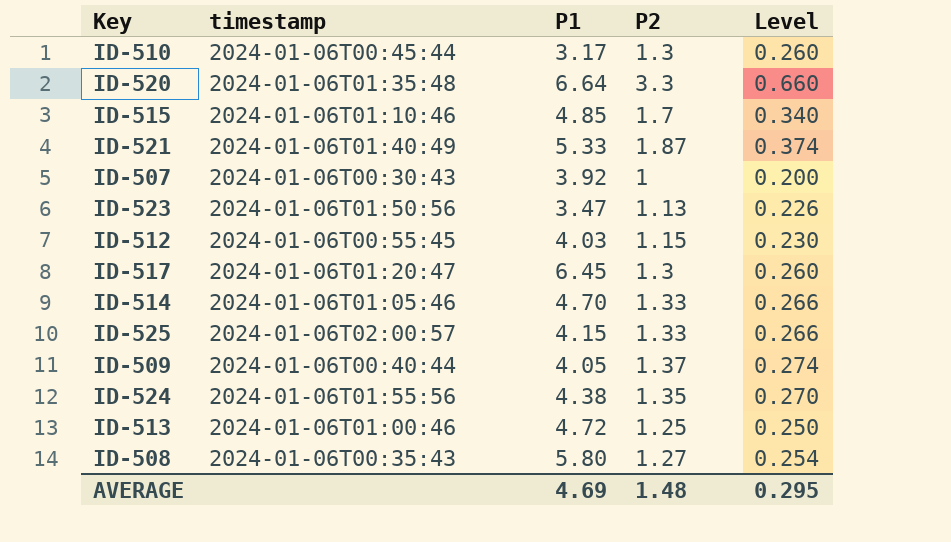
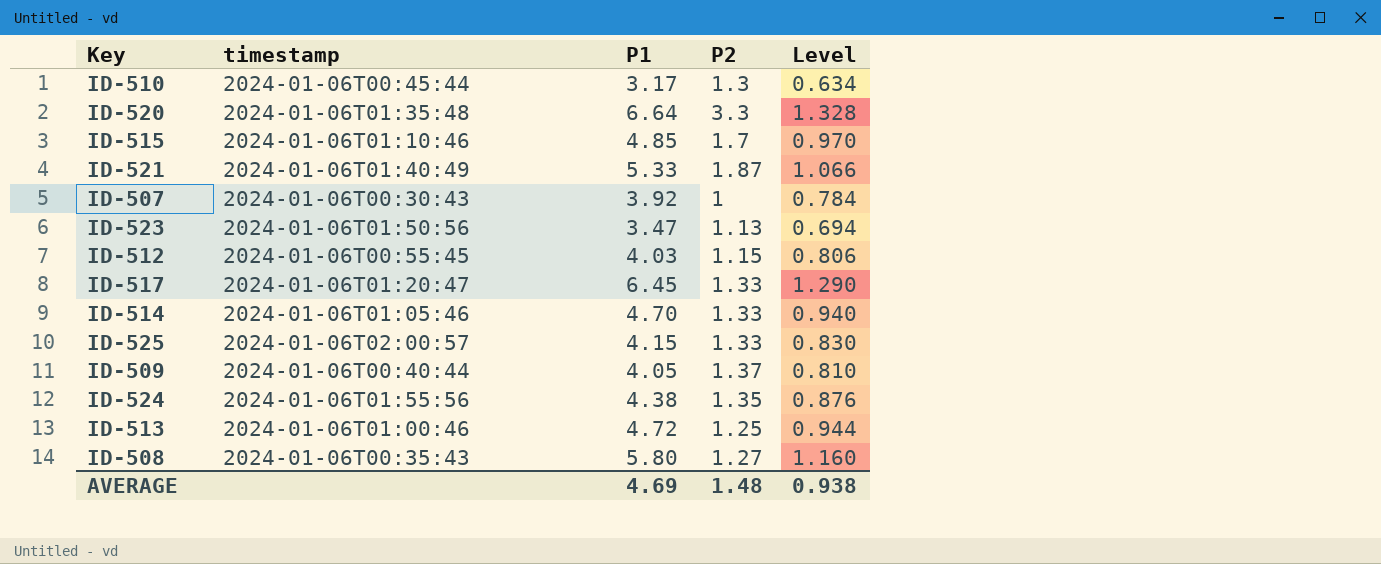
column Level | formula: [P2] * 0.2 -> [P1] * 0.2
ID-517 | P2: 1.3 -> 1.33
AVERAGE | Level: 0.295 -> 0.938

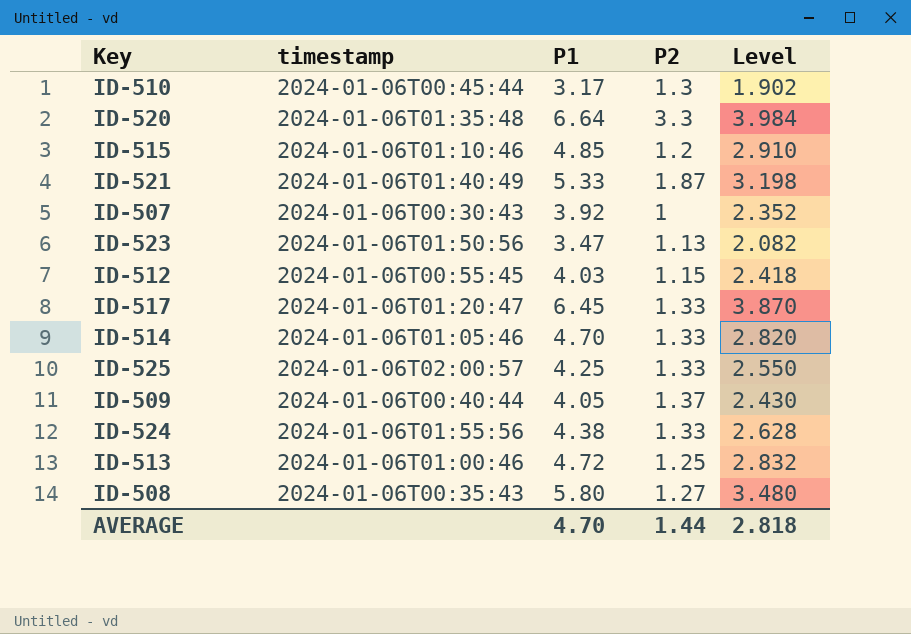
column Level | formula: [P1] * 0.2 -> [P1] * 0.6
ID-515 | P2: 1.7 -> 1.2
ID-525 | P1: 4.15 -> 4.25
ID-524 | P2: 1.35 -> 1.33
AVERAGE | P1: 4.69 -> 4.70
AVERAGE | P2: 1.48 -> 1.44
AVERAGE | Level: 0.938 -> 2.818

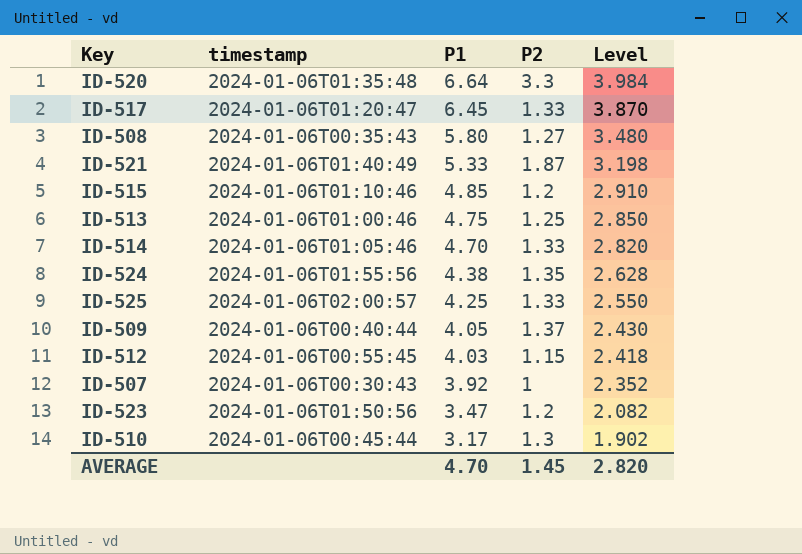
row order: none -> P1 descending
ID-513 | P1: 4.72 -> 4.75
ID-513 | Level: 2.832 -> 2.850
ID-524 | P2: 1.33 -> 1.35
ID-523 | P2: 1.13 -> 1.2
AVERAGE | P2: 1.44 -> 1.45
AVERAGE | Level: 2.818 -> 2.820

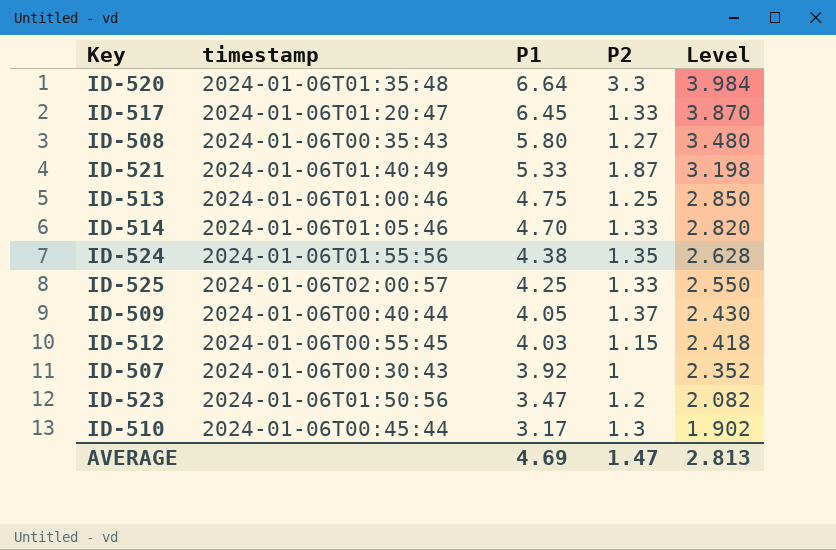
row ID-515: 2024-01-06T01:10:46 | 4.85 | 1.2 | 2.910 -> none
AVERAGE | P1: 4.70 -> 4.69
AVERAGE | P2: 1.45 -> 1.47
AVERAGE | Level: 2.820 -> 2.813

